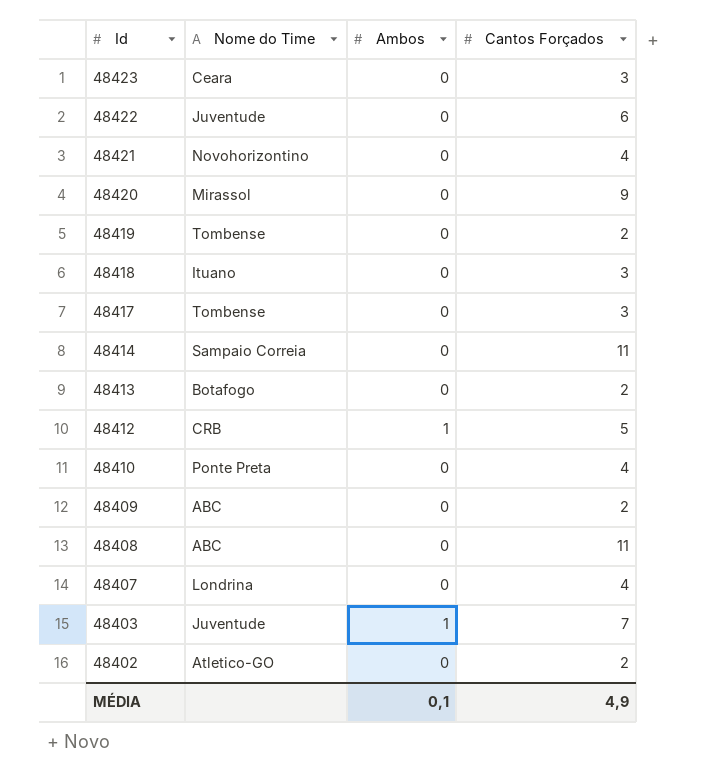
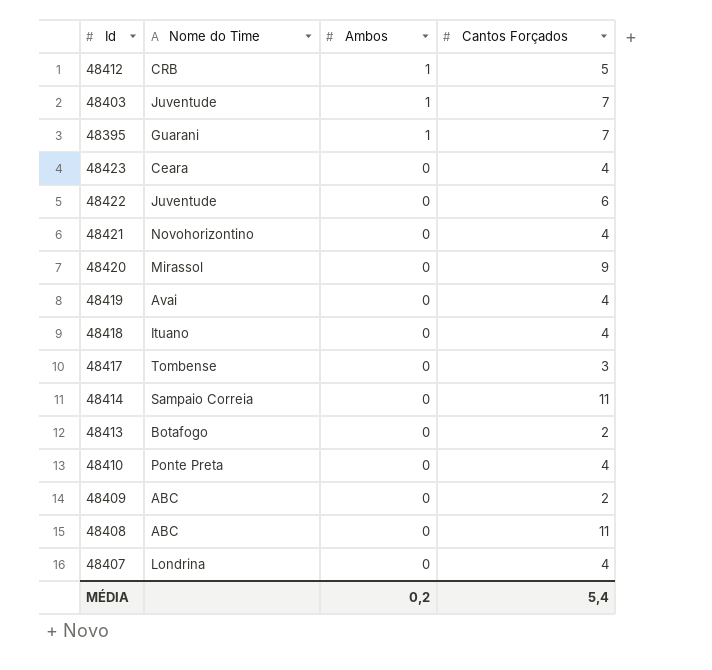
row order: Id descending -> Ambos descending
row 48402: Atletico-GO | 0 | 2 -> none
row 48395: none -> Guarani | 1 | 7
48423 | Cantos Forçados: 3 -> 4
48419 | Nome do Time: Tombense -> Avai
48419 | Cantos Forçados: 2 -> 4
48418 | Cantos Forçados: 3 -> 4
MÉDIA | Ambos: 0,1 -> 0,2
MÉDIA | Cantos Forçados: 4,9 -> 5,4

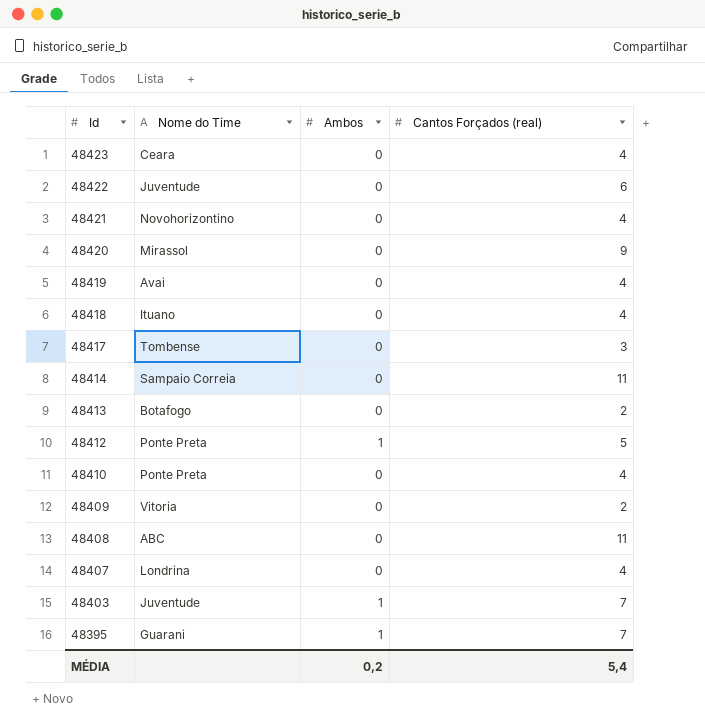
row order: Ambos descending -> Id descending
column name: Cantos Forçados -> Cantos Forçados (real)
48412 | Nome do Time: CRB -> Ponte Preta
48409 | Nome do Time: ABC -> Vitoria

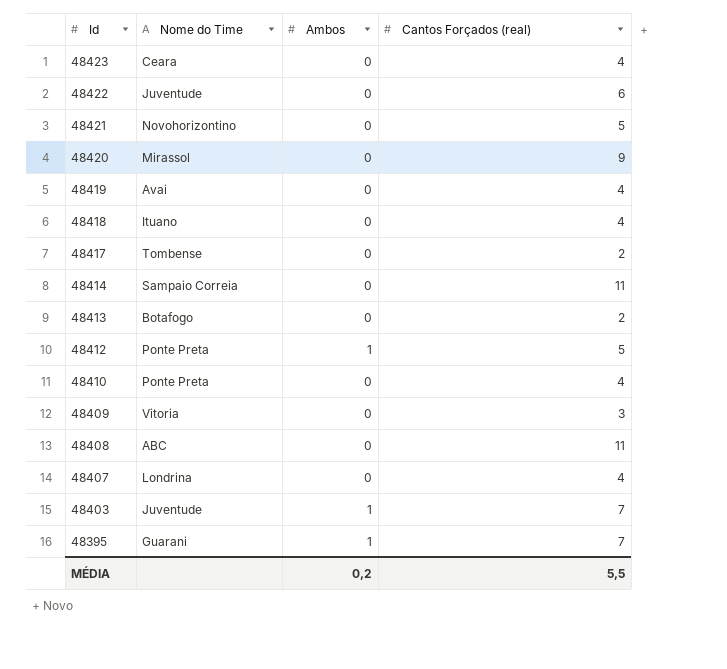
48421 | Cantos Forçados (real): 4 -> 5
48417 | Cantos Forçados (real): 3 -> 2
48409 | Cantos Forçados (real): 2 -> 3
MÉDIA | Cantos Forçados (real): 5,4 -> 5,5

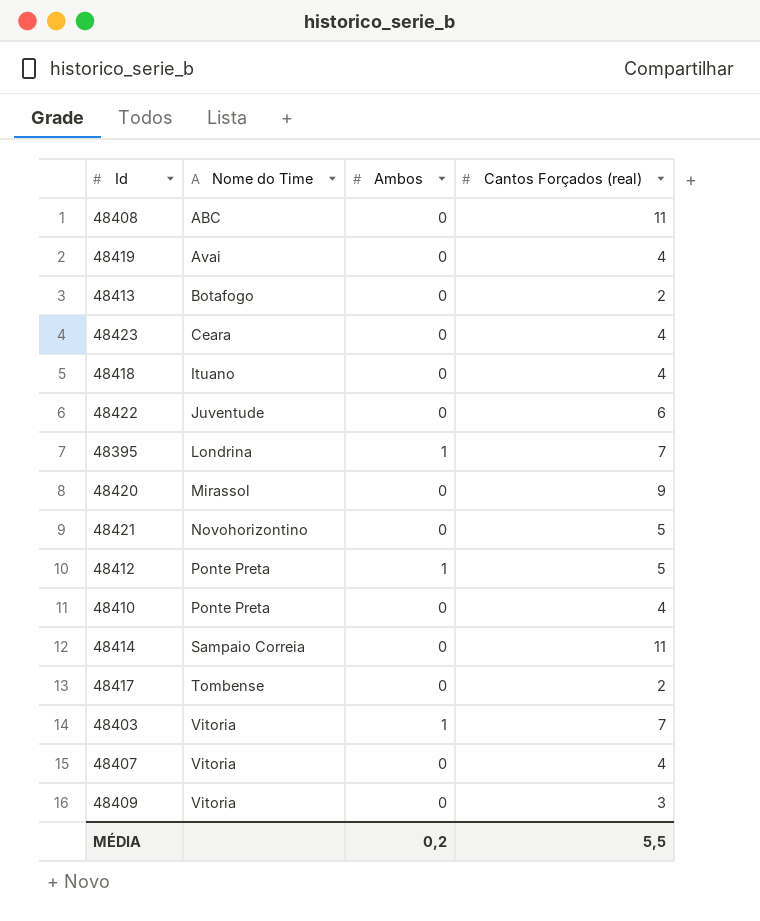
row order: Id descending -> Nome do Time ascending
48395 | Nome do Time: Guarani -> Londrina
48403 | Nome do Time: Juventude -> Vitoria
48407 | Nome do Time: Londrina -> Vitoria

